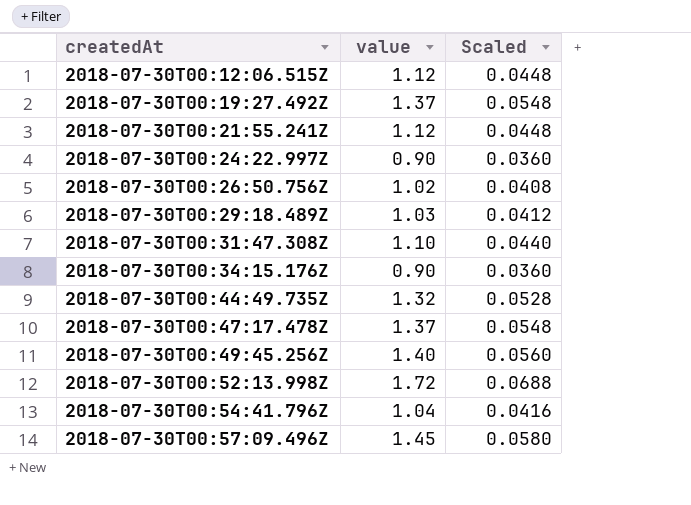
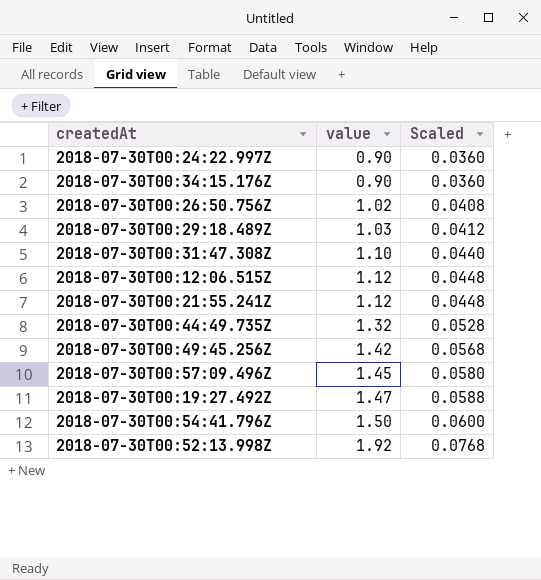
row order: createdAt ascending -> value ascending
row 2018-07-30T00:47:17.478Z: 1.37 | 0.0548 -> none
2018-07-30T00:49:45.256Z | value: 1.40 -> 1.42
2018-07-30T00:49:45.256Z | Scaled: 0.0560 -> 0.0568
2018-07-30T00:19:27.492Z | value: 1.37 -> 1.47
2018-07-30T00:19:27.492Z | Scaled: 0.0548 -> 0.0588
2018-07-30T00:54:41.796Z | value: 1.04 -> 1.50
2018-07-30T00:54:41.796Z | Scaled: 0.0416 -> 0.0600
2018-07-30T00:52:13.998Z | value: 1.72 -> 1.92
2018-07-30T00:52:13.998Z | Scaled: 0.0688 -> 0.0768

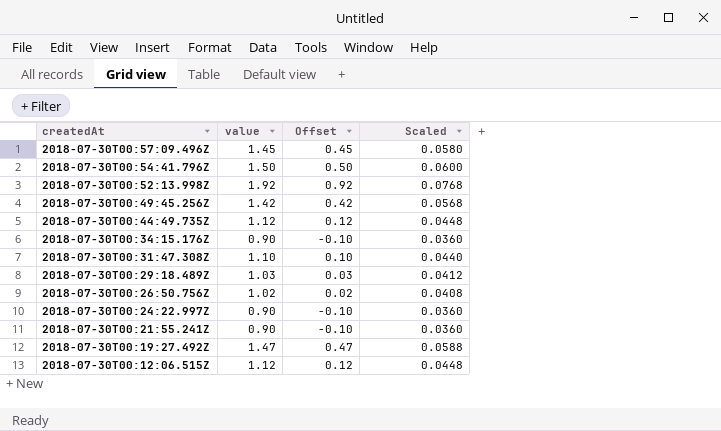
row order: value ascending -> createdAt descending
column Offset | formula: none -> [value] - 1
2018-07-30T00:44:49.735Z | value: 1.32 -> 1.12
2018-07-30T00:44:49.735Z | Scaled: 0.0528 -> 0.0448
2018-07-30T00:21:55.241Z | value: 1.12 -> 0.90
2018-07-30T00:21:55.241Z | Scaled: 0.0448 -> 0.0360

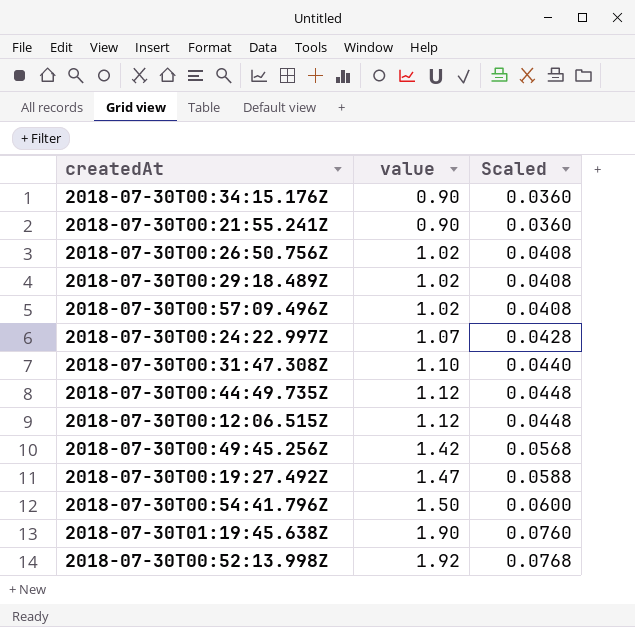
row order: createdAt descending -> value ascending
column Offset | formula: [value] - 1 -> none
2018-07-30T00:29:18.489Z | value: 1.03 -> 1.02
2018-07-30T00:29:18.489Z | Scaled: 0.0412 -> 0.0408
2018-07-30T00:57:09.496Z | value: 1.45 -> 1.02
2018-07-30T00:57:09.496Z | Scaled: 0.0580 -> 0.0408
2018-07-30T00:24:22.997Z | value: 0.90 -> 1.07
2018-07-30T00:24:22.997Z | Scaled: 0.0360 -> 0.0428
row 2018-07-30T01:19:45.638Z: none -> 1.90 | 0.0760

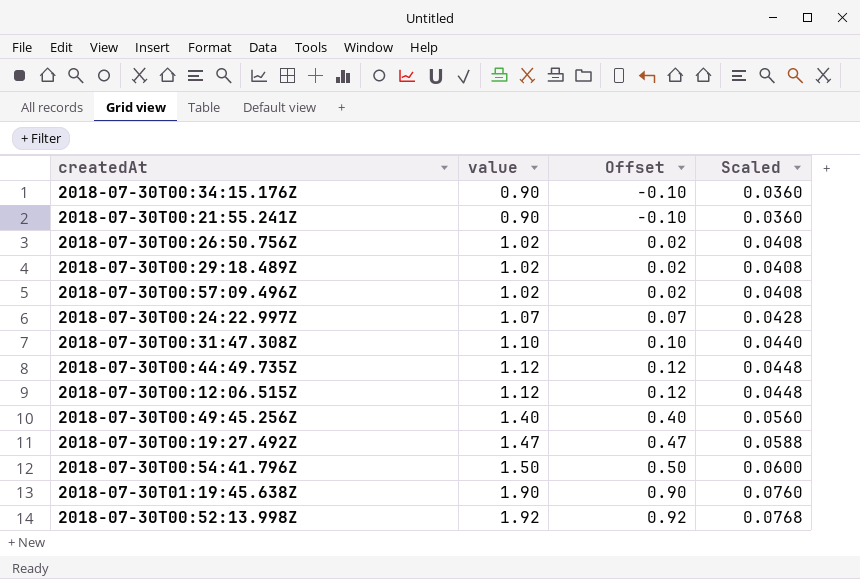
column Offset | formula: none -> [value] - 1
2018-07-30T00:49:45.256Z | value: 1.42 -> 1.40
2018-07-30T00:49:45.256Z | Scaled: 0.0568 -> 0.0560

